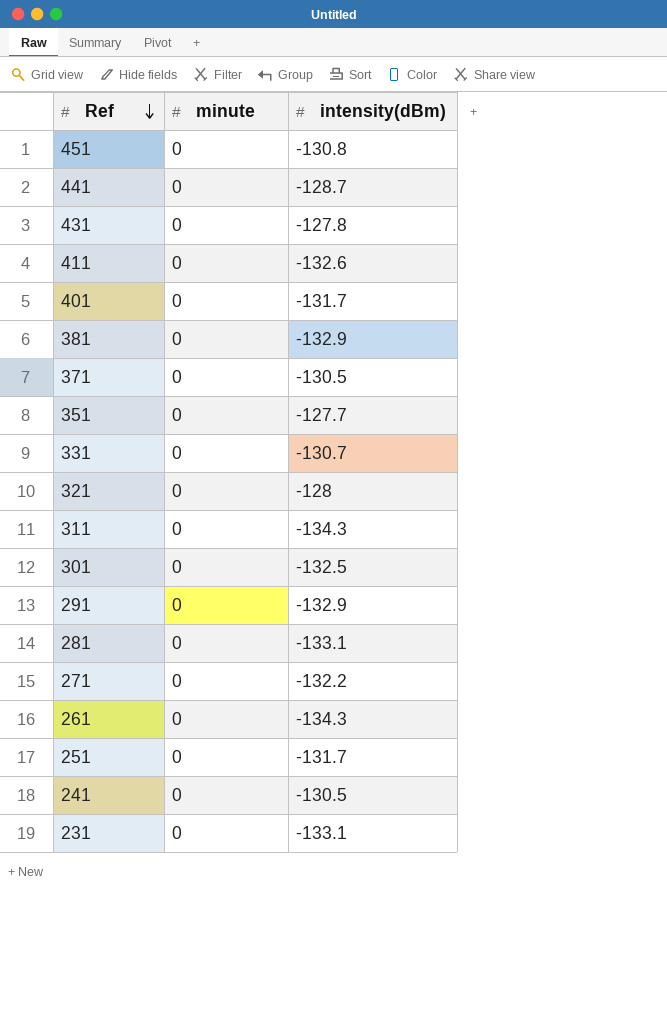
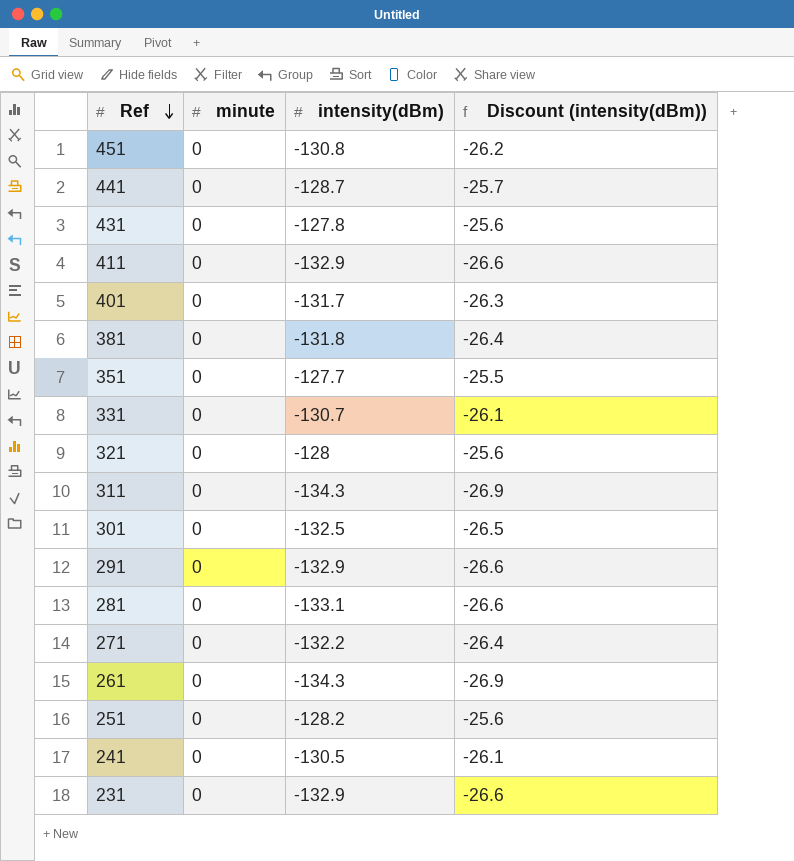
column Discount (intensity(dBm)) | formula: none -> [intensity(dBm)] * 0.2
row 371: 0 | -130.5 -> none
411 | intensity(dBm): -132.6 -> -132.9
381 | intensity(dBm): -132.9 -> -131.8
251 | intensity(dBm): -131.7 -> -128.2
231 | intensity(dBm): -133.1 -> -132.9

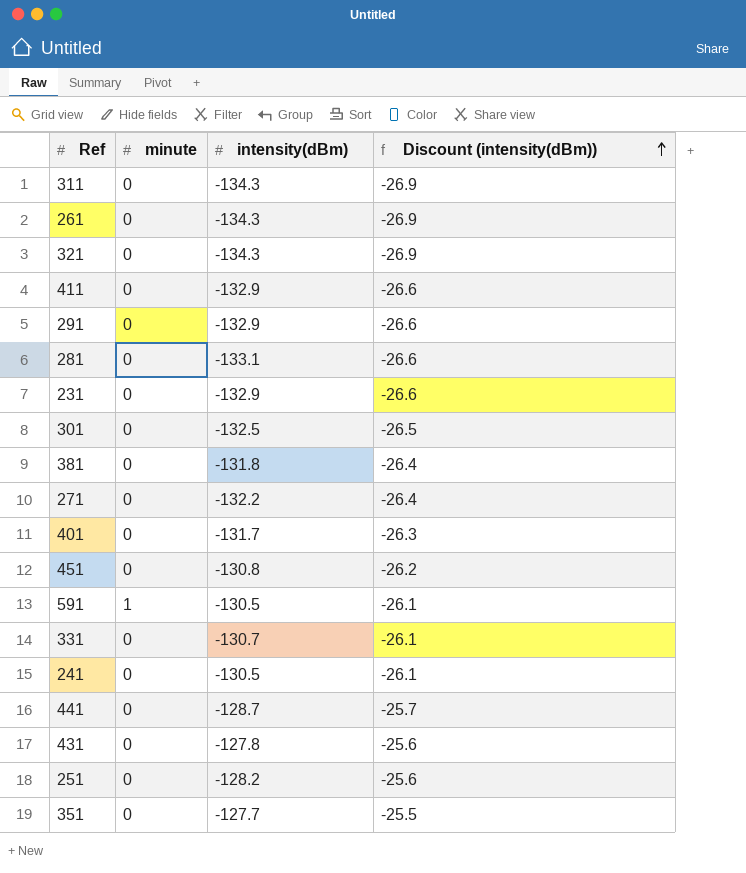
row order: Ref descending -> Discount (intensity(dBm)) ascending
321 | intensity(dBm): -128 -> -134.3
321 | Discount (intensity(dBm)): -25.6 -> -26.9
row 591: none -> 1 | -130.5 | -26.1

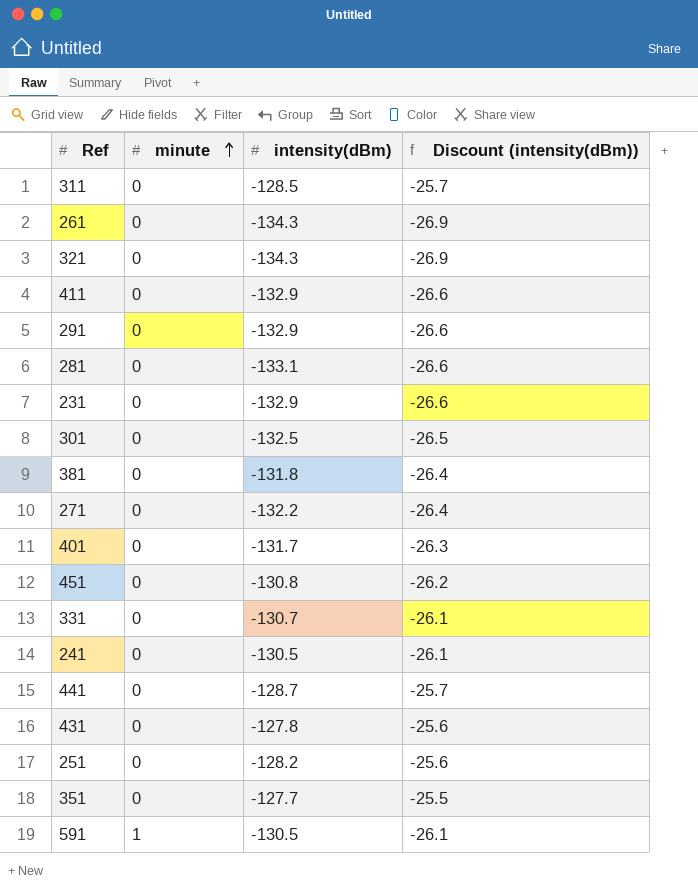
row order: Discount (intensity(dBm)) ascending -> minute ascending
311 | intensity(dBm): -134.3 -> -128.5
311 | Discount (intensity(dBm)): -26.9 -> -25.7

